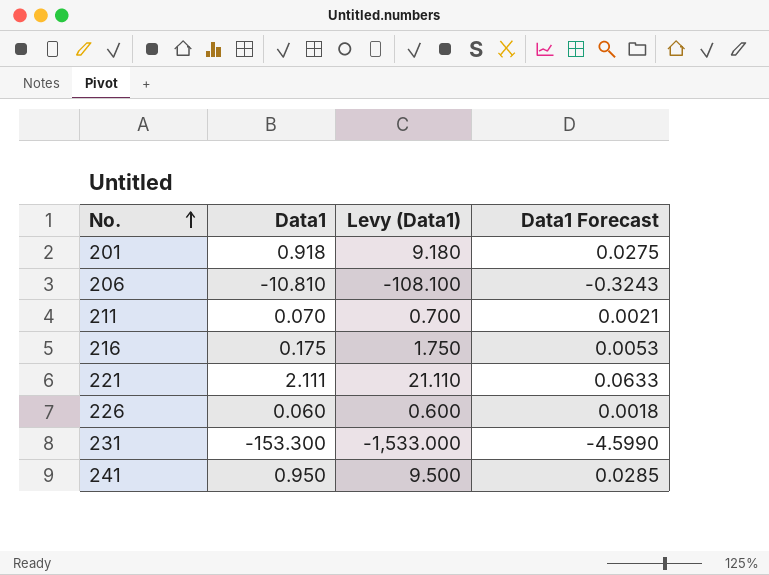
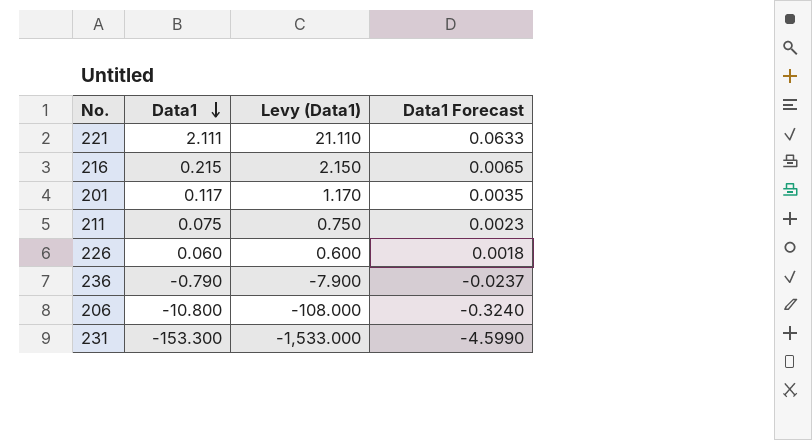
row order: No. ascending -> Data1 descending
row 241: 0.950 | 9.500 | 0.0285 -> none
216 | Data1: 0.175 -> 0.215
216 | Levy (Data1): 1.750 -> 2.150
216 | Data1 Forecast: 0.0053 -> 0.0065
201 | Data1: 0.918 -> 0.117
201 | Levy (Data1): 9.180 -> 1.170
201 | Data1 Forecast: 0.0275 -> 0.0035
211 | Data1: 0.070 -> 0.075
211 | Levy (Data1): 0.700 -> 0.750
211 | Data1 Forecast: 0.0021 -> 0.0023
row 236: none -> -0.790 | -7.900 | -0.0237
206 | Data1: -10.810 -> -10.800
206 | Levy (Data1): -108.100 -> -108.000
206 | Data1 Forecast: -0.3243 -> -0.3240

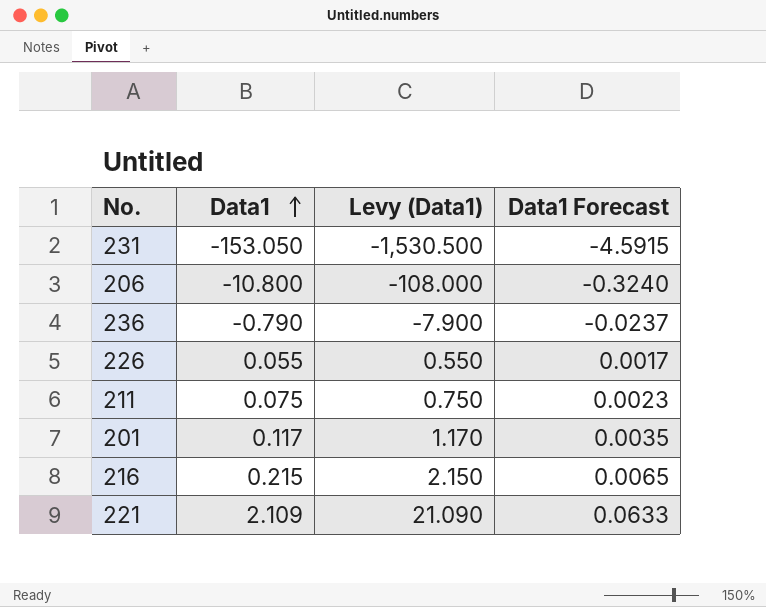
row order: Data1 descending -> Data1 ascending
231 | Data1: -153.300 -> -153.050
231 | Levy (Data1): -1,533.000 -> -1,530.500
231 | Data1 Forecast: -4.5990 -> -4.5915
226 | Data1: 0.060 -> 0.055
226 | Levy (Data1): 0.600 -> 0.550
226 | Data1 Forecast: 0.0018 -> 0.0017
221 | Data1: 2.111 -> 2.109
221 | Levy (Data1): 21.110 -> 21.090

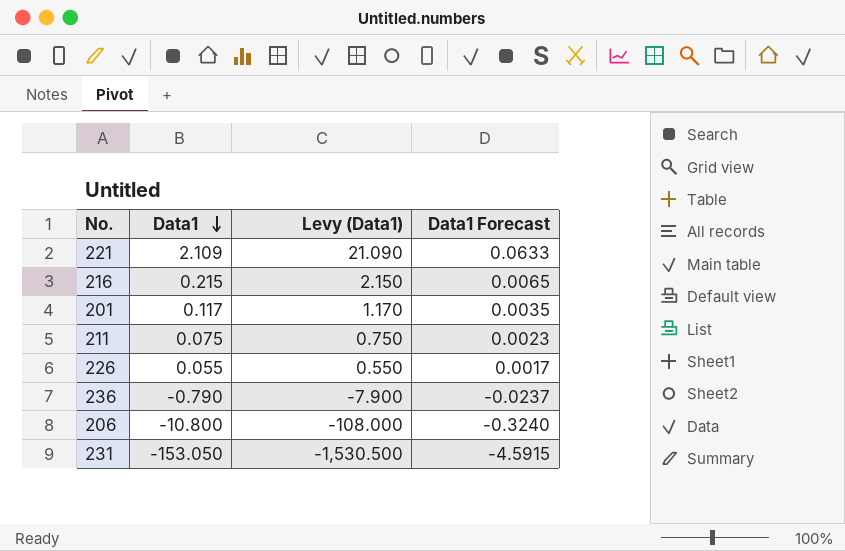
row order: Data1 ascending -> Data1 descending

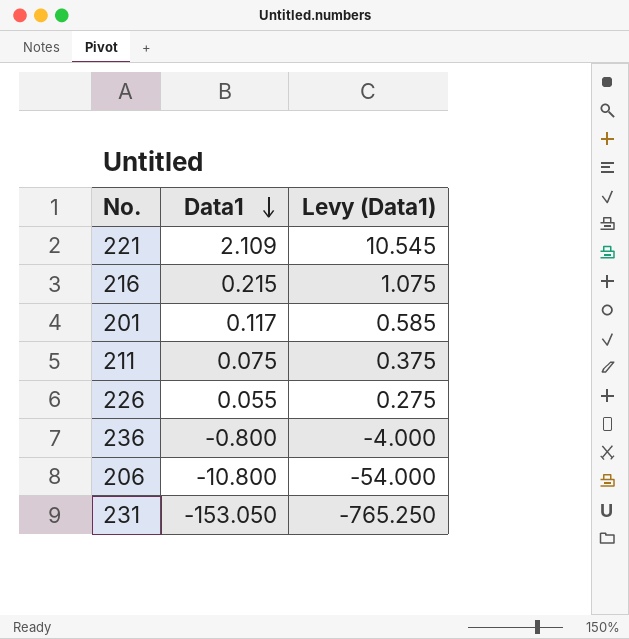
column Data1 Forecast | formula: [Data1] * 0.03 -> none
column Levy (Data1) | formula: [Data1] * 10 -> [Data1] * 5
236 | Data1: -0.790 -> -0.800

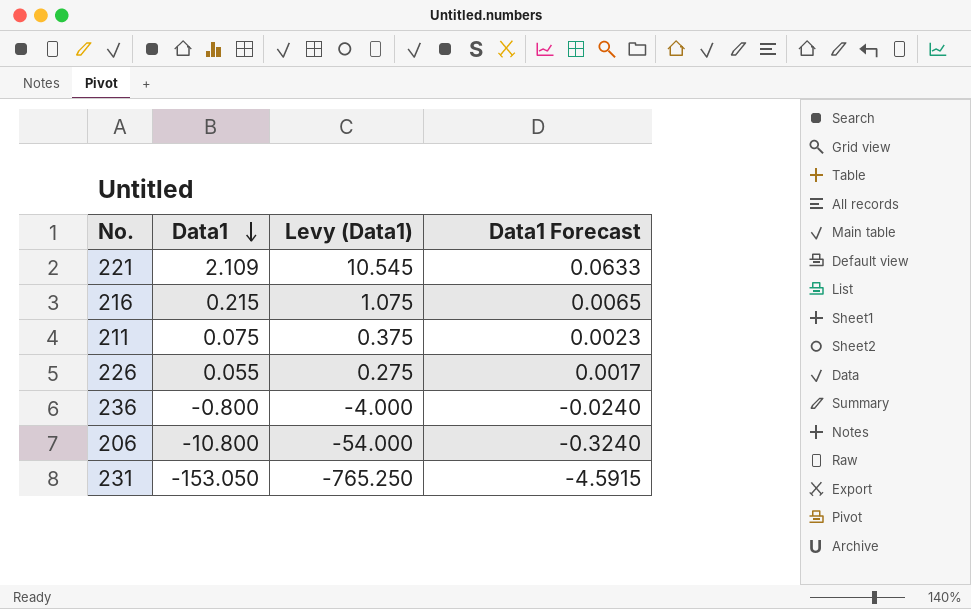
column Data1 Forecast | formula: none -> [Data1] * 0.03
row 201: 0.117 | 0.585 -> none

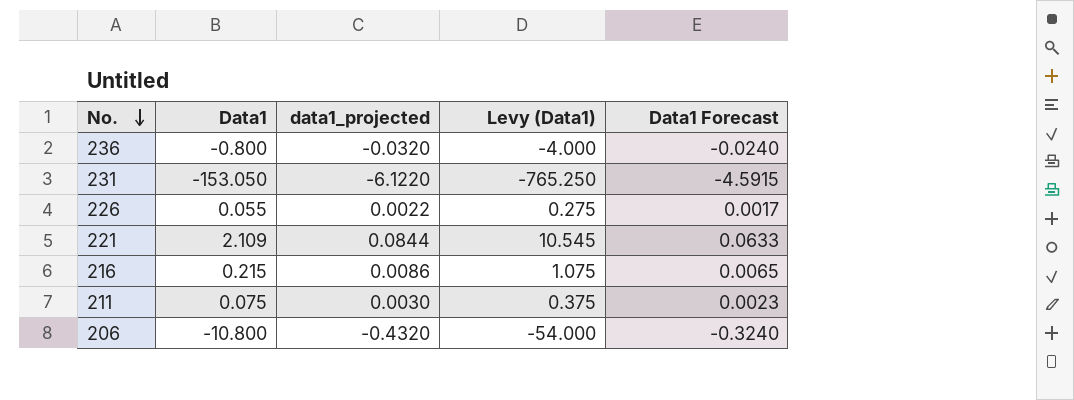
row order: Data1 descending -> No. descending
column data1_projected | formula: none -> [Data1] * 0.04

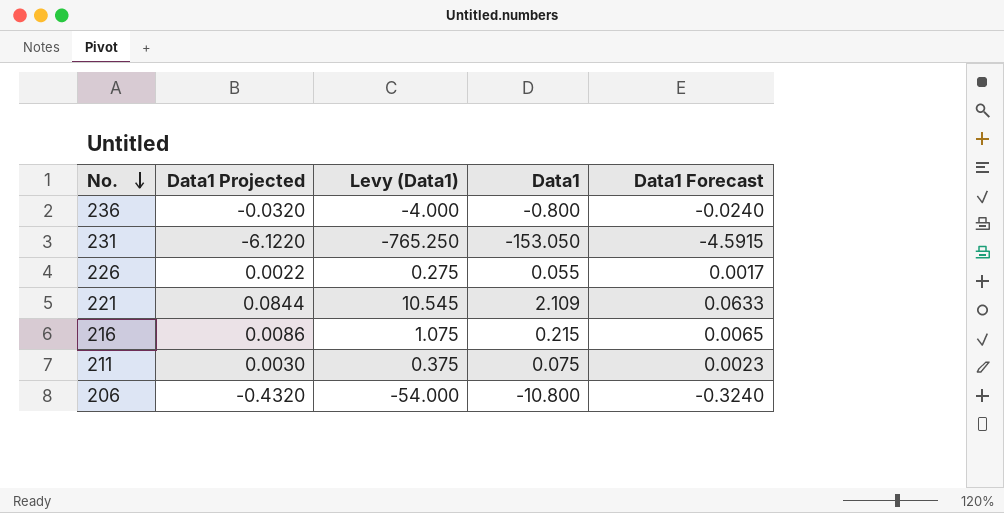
column name: data1_projected -> Data1 Projected
column Data1 | position: 2 -> 4

